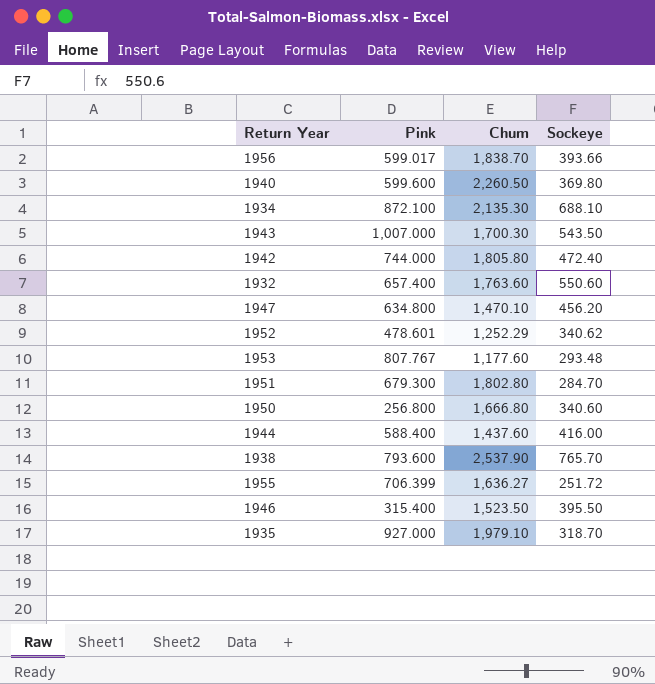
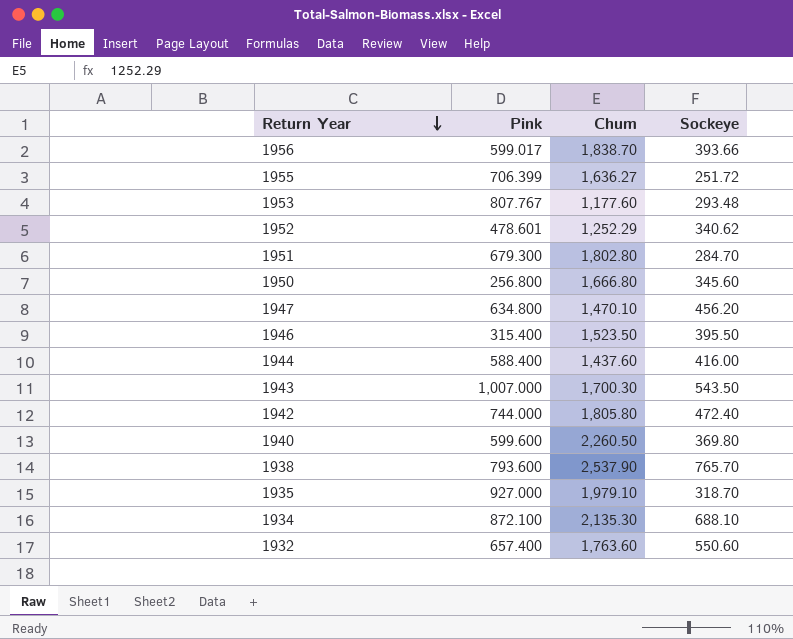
row order: none -> Return Year descending
1950 | Sockeye: 340.60 -> 345.60

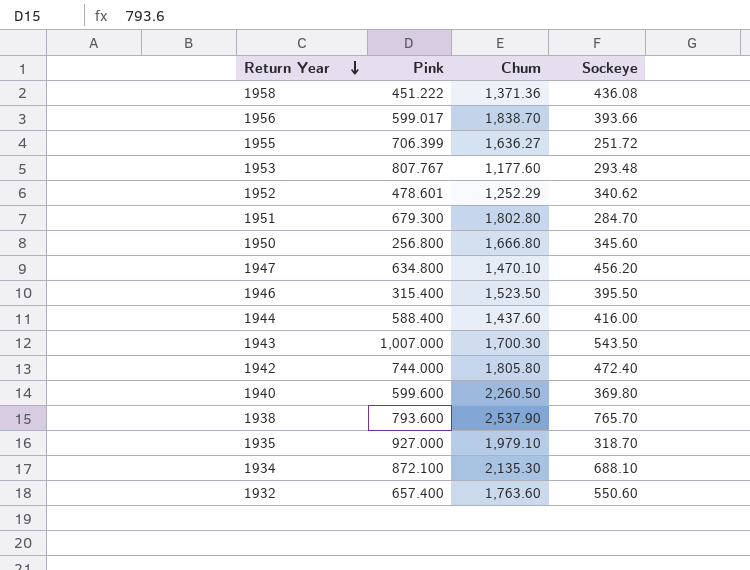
row 1958: none -> 451.222 | 1,371.36 | 436.08

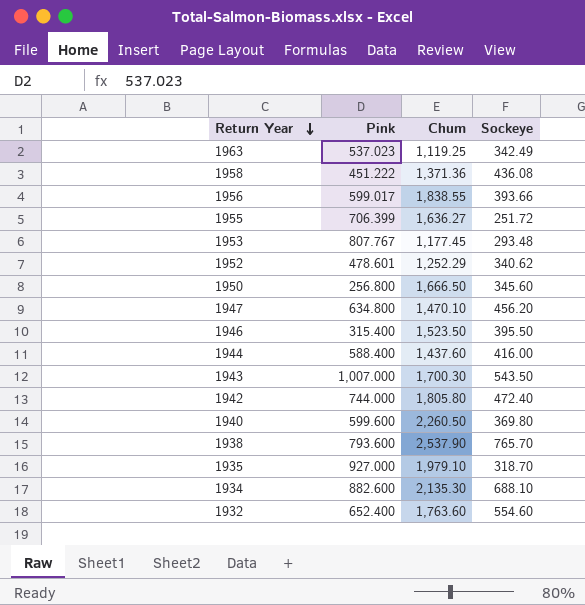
row 1951: 679.300 | 1,802.80 | 284.70 -> none
row 1963: none -> 537.023 | 1,119.25 | 342.49
1956 | Chum: 1,838.70 -> 1,838.55
1953 | Chum: 1,177.60 -> 1,177.45
1950 | Chum: 1,666.80 -> 1,666.50
1934 | Pink: 872.100 -> 882.600
1932 | Pink: 657.400 -> 652.400
1932 | Sockeye: 550.60 -> 554.60

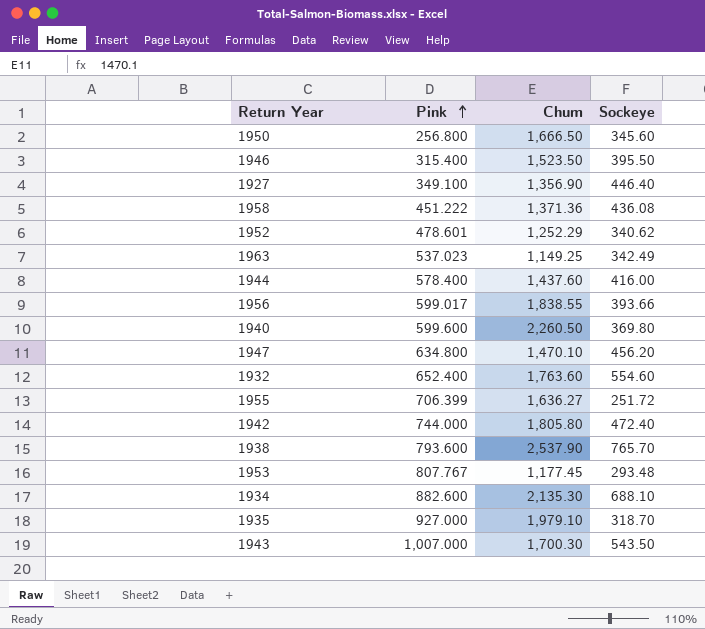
row order: Return Year descending -> Pink ascending
row 1927: none -> 349.100 | 1,356.90 | 446.40
1963 | Chum: 1,119.25 -> 1,149.25
1944 | Pink: 588.400 -> 578.400

